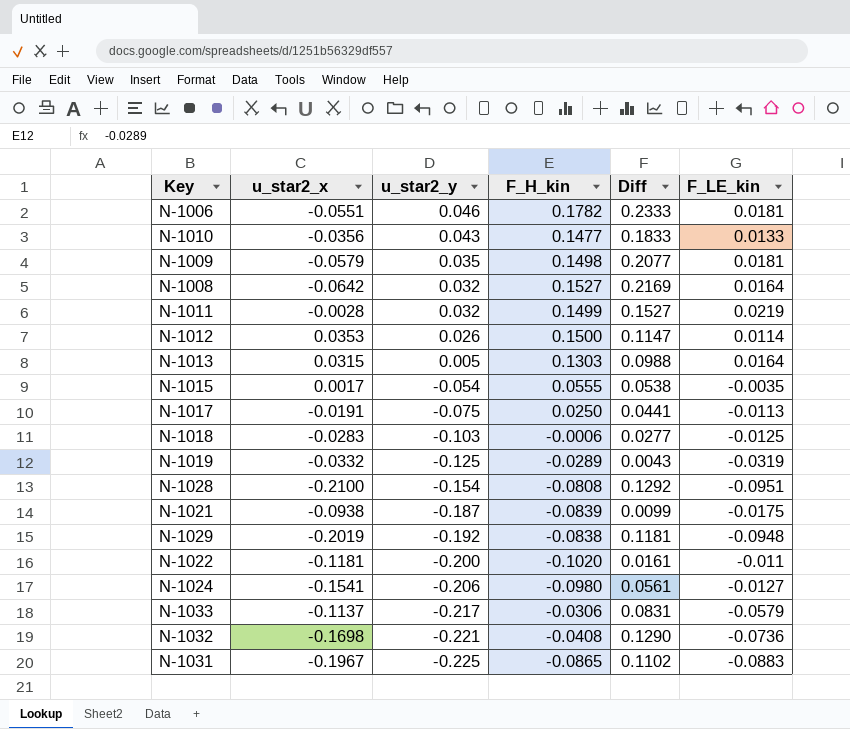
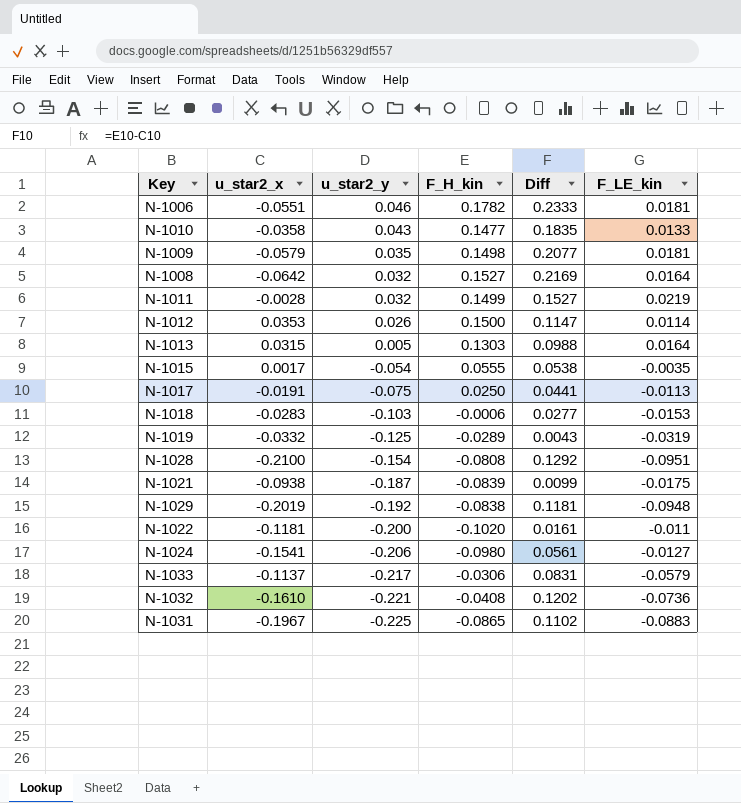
N-1010 | u_star2_x: -0.0356 -> -0.0358
N-1010 | Diff: 0.1833 -> 0.1835
N-1018 | F_LE_kin: -0.0125 -> -0.0153
N-1032 | u_star2_x: -0.1698 -> -0.1610
N-1032 | Diff: 0.1290 -> 0.1202

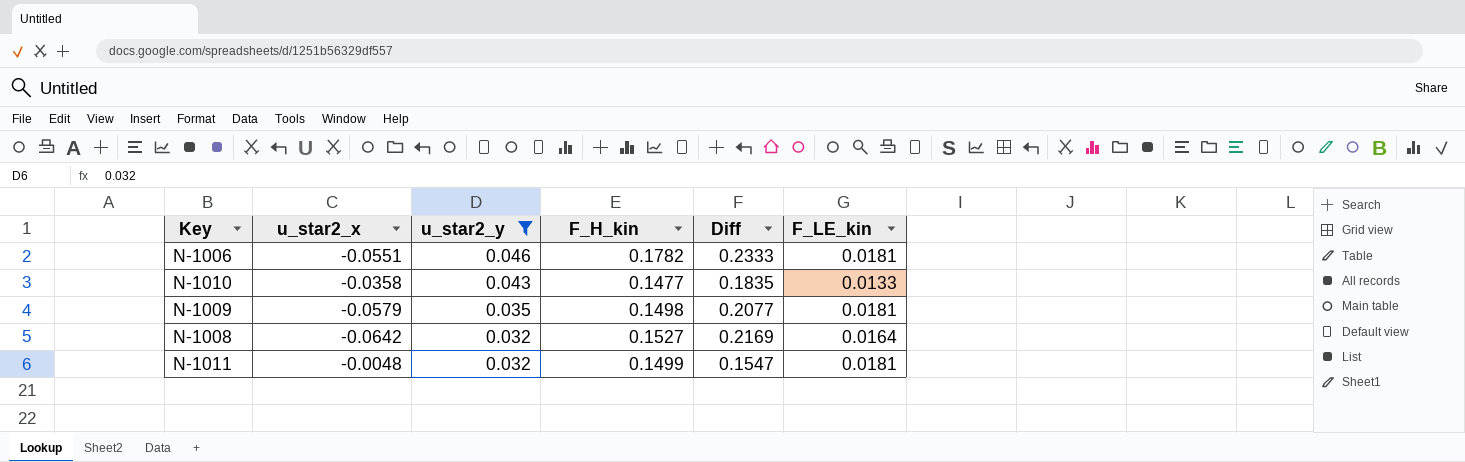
filter: none -> u_star2_y >= 0.032
N-1011 | u_star2_x: -0.0028 -> -0.0048
N-1011 | Diff: 0.1527 -> 0.1547
N-1011 | F_LE_kin: 0.0219 -> 0.0181

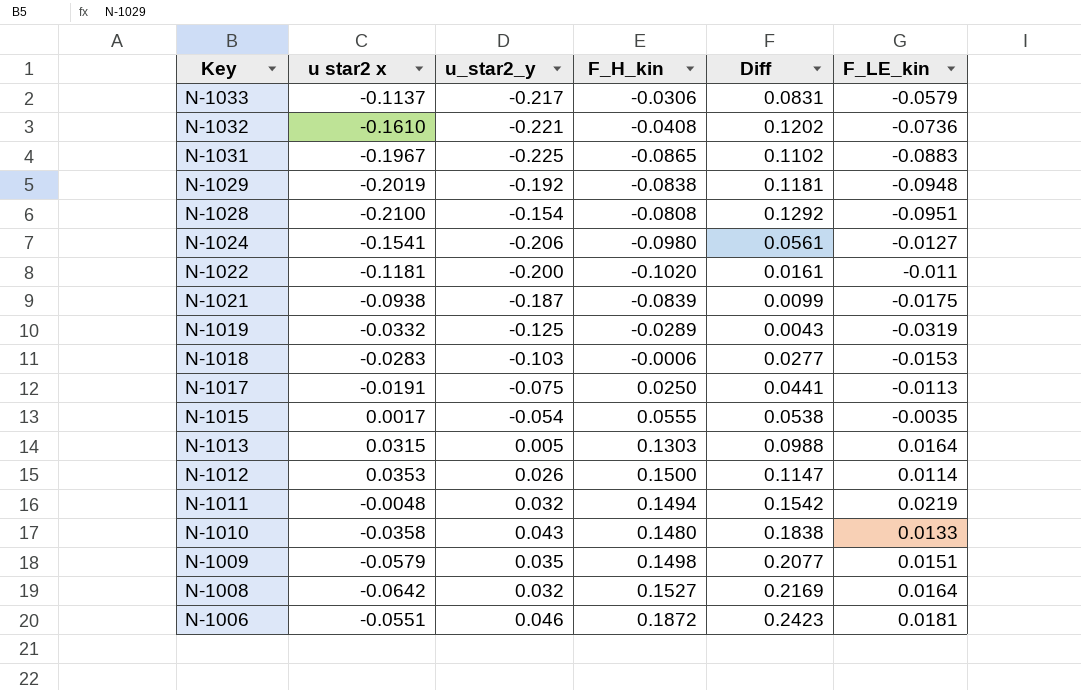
filter: u_star2_y >= 0.032 -> none
row order: u_star2_y descending -> Key descending
column name: u_star2_x -> u star2 x
N-1011 | F_H_kin: 0.1499 -> 0.1494
N-1011 | Diff: 0.1547 -> 0.1542
N-1011 | F_LE_kin: 0.0181 -> 0.0219
N-1010 | F_H_kin: 0.1477 -> 0.1480
N-1010 | Diff: 0.1835 -> 0.1838
N-1009 | F_LE_kin: 0.0181 -> 0.0151
N-1006 | F_H_kin: 0.1782 -> 0.1872
N-1006 | Diff: 0.2333 -> 0.2423

